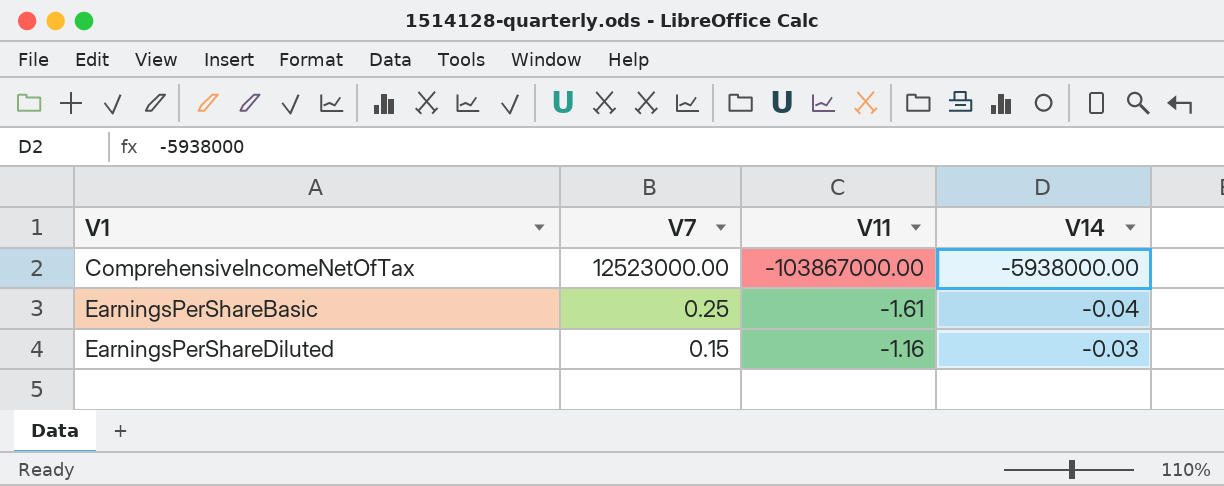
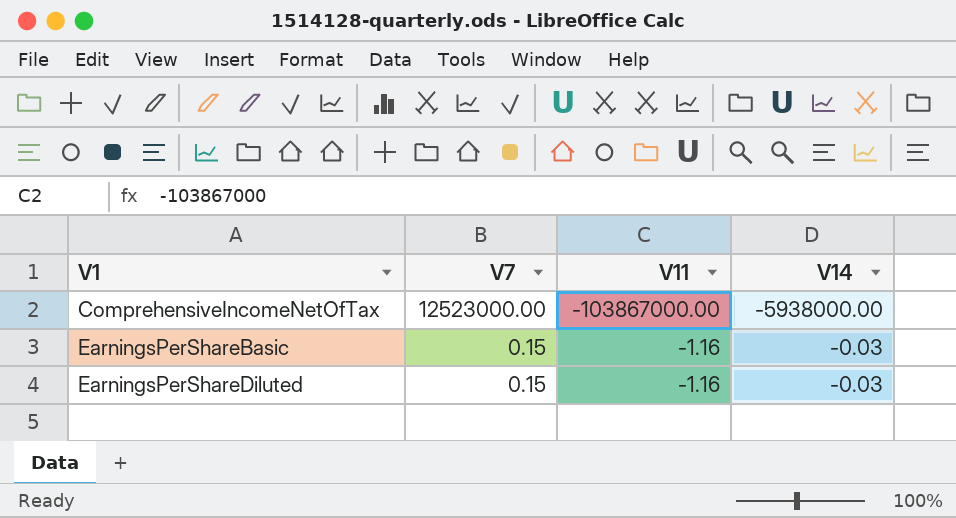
EarningsPerShareBasic | V7: 0.25 -> 0.15
EarningsPerShareBasic | V11: -1.61 -> -1.16
EarningsPerShareBasic | V14: -0.04 -> -0.03

